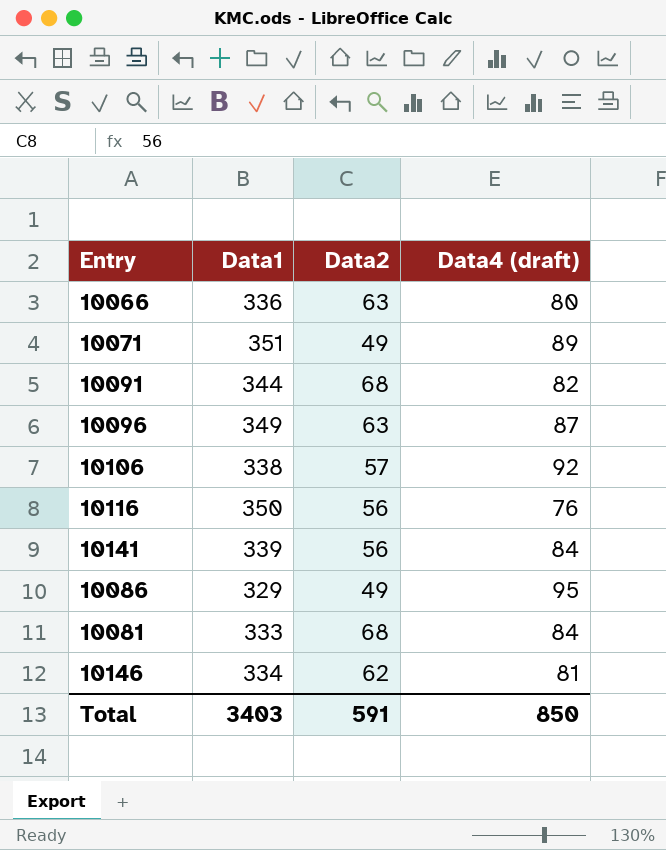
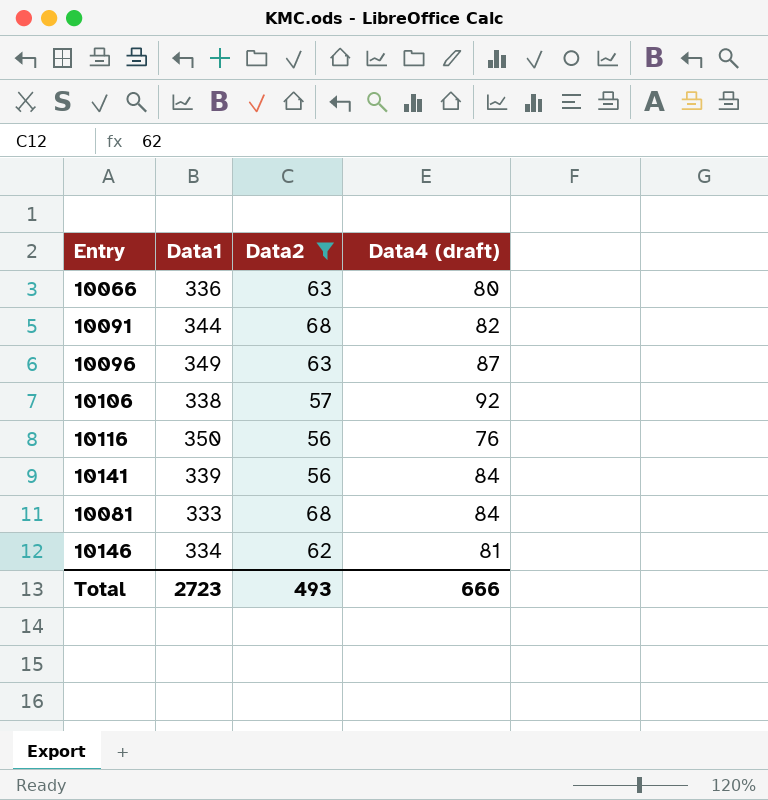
filter: none -> Data2 != 49
Total | Data1: 3403 -> 2723
Total | Data2: 591 -> 493
Total | Data4 (draft): 850 -> 666

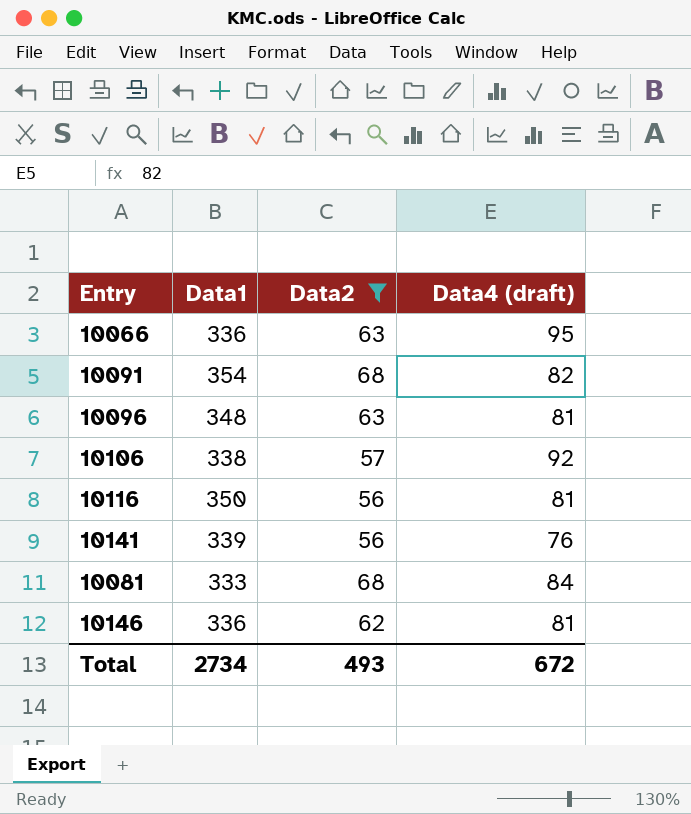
10066 | Data4 (draft): 80 -> 95
10091 | Data1: 344 -> 354
10096 | Data1: 349 -> 348
10096 | Data4 (draft): 87 -> 81
10116 | Data4 (draft): 76 -> 81
10141 | Data4 (draft): 84 -> 76
10146 | Data1: 334 -> 336
Total | Data1: 2723 -> 2734
Total | Data4 (draft): 666 -> 672

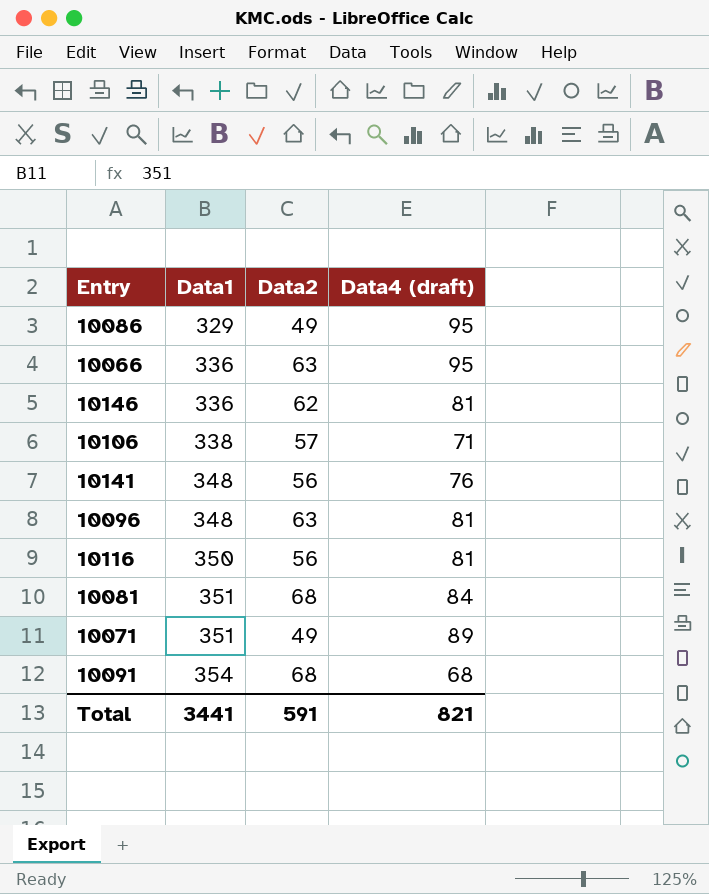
filter: Data2 != 49 -> none
row order: none -> Data1 ascending
10106 | Data4 (draft): 92 -> 71
10141 | Data1: 339 -> 348
10081 | Data1: 333 -> 351
10091 | Data4 (draft): 82 -> 68
Total | Data1: 2734 -> 3441
Total | Data2: 493 -> 591
Total | Data4 (draft): 672 -> 821

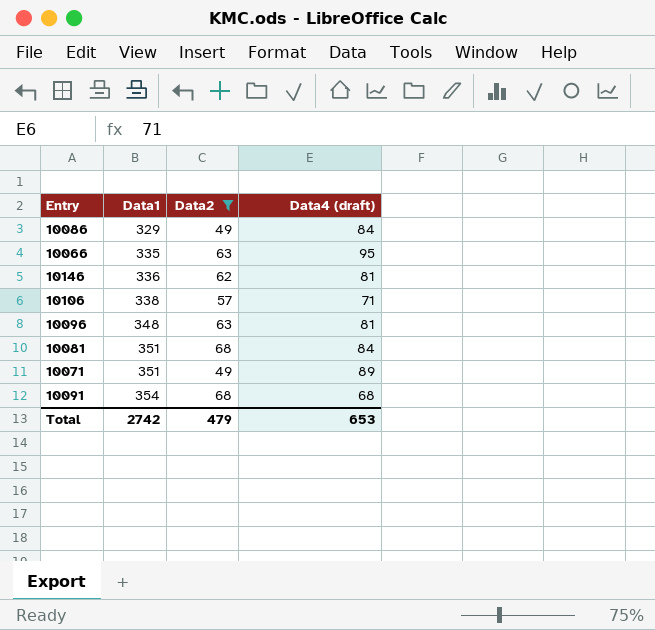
filter: none -> Data2 != 56
10086 | Data4 (draft): 95 -> 84
10066 | Data1: 336 -> 335
Total | Data1: 3441 -> 2742
Total | Data2: 591 -> 479
Total | Data4 (draft): 821 -> 653

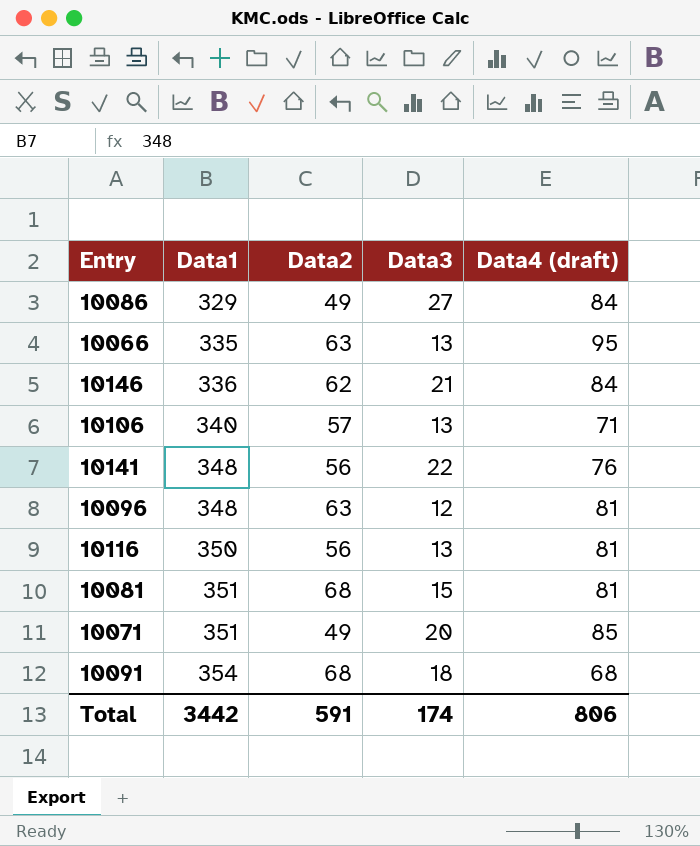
filter: Data2 != 56 -> none
column Data3 | position: none -> 4
10146 | Data4 (draft): 81 -> 84
10106 | Data1: 338 -> 340
10081 | Data4 (draft): 84 -> 81
10071 | Data4 (draft): 89 -> 85
Total | Data1: 2742 -> 3442
Total | Data2: 479 -> 591
Total | Data4 (draft): 653 -> 806

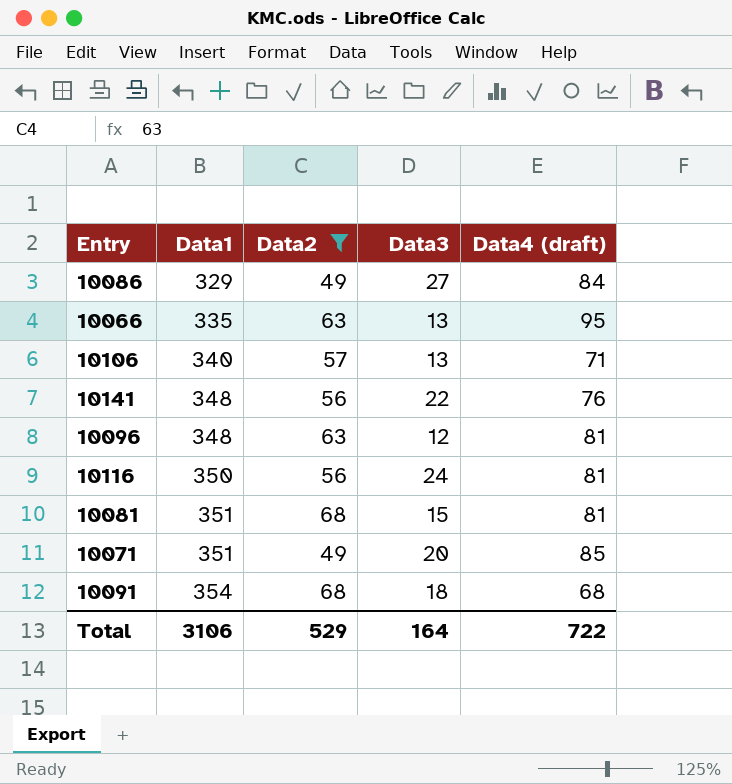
filter: none -> Data2 != 62
10116 | Data3: 13 -> 24
Total | Data1: 3442 -> 3106
Total | Data2: 591 -> 529
Total | Data3: 174 -> 164
Total | Data4 (draft): 806 -> 722

